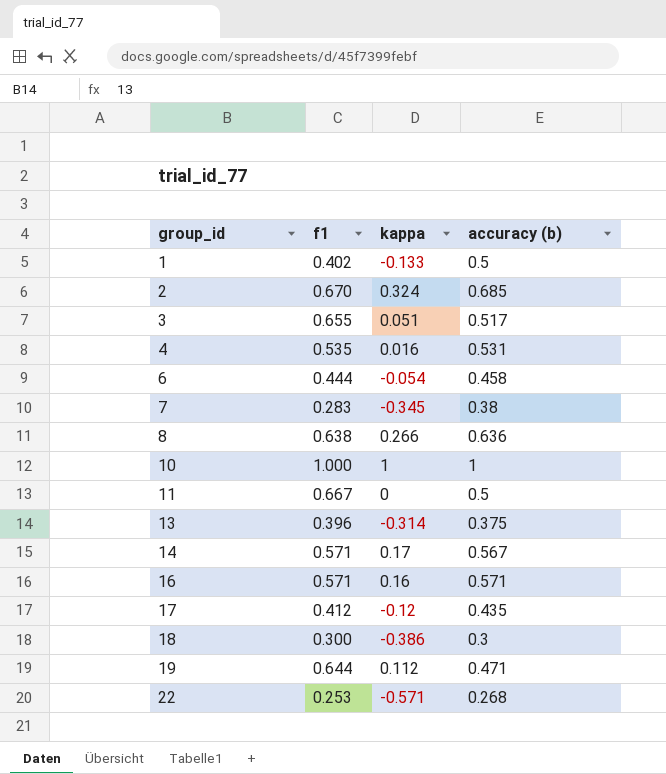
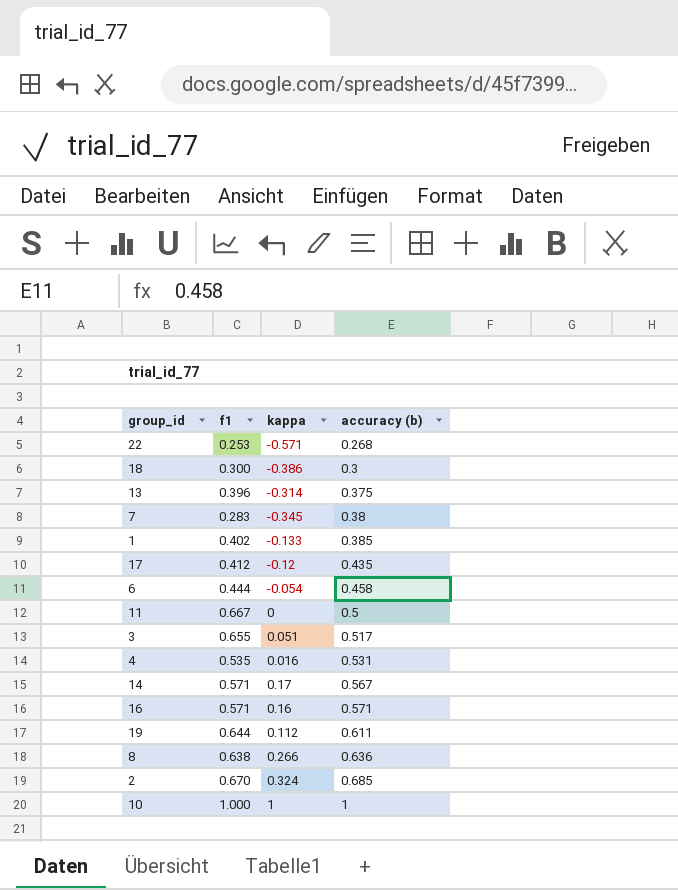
row order: group_id ascending -> accuracy (b) ascending
1 | accuracy (b): 0.5 -> 0.385
19 | accuracy (b): 0.471 -> 0.611

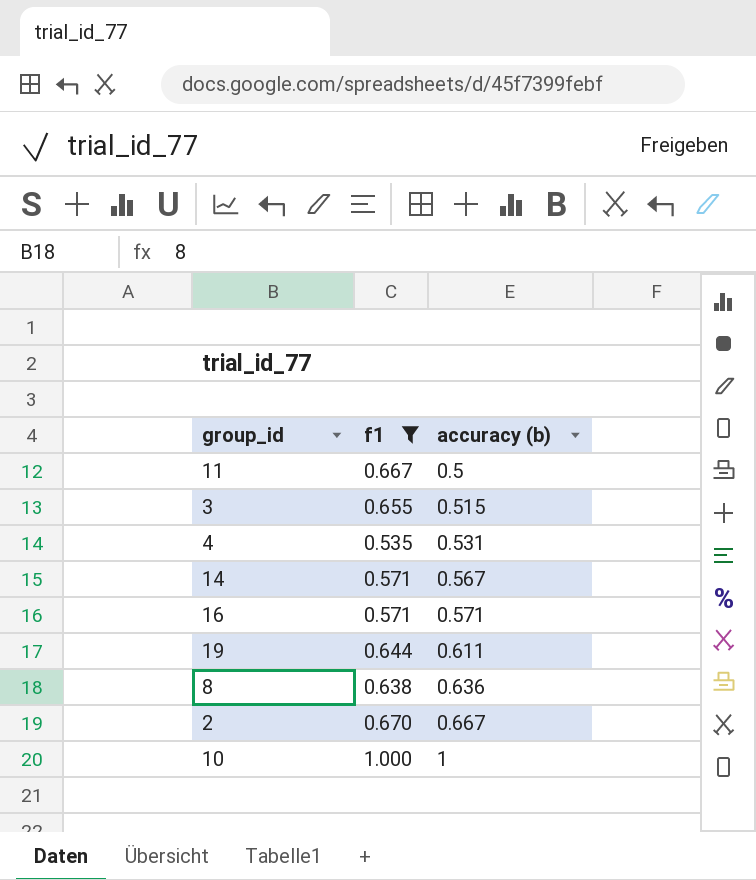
filter: none -> f1 >= 0.535
column kappa | position: 3 -> none
3 | accuracy (b): 0.517 -> 0.515
2 | accuracy (b): 0.685 -> 0.667

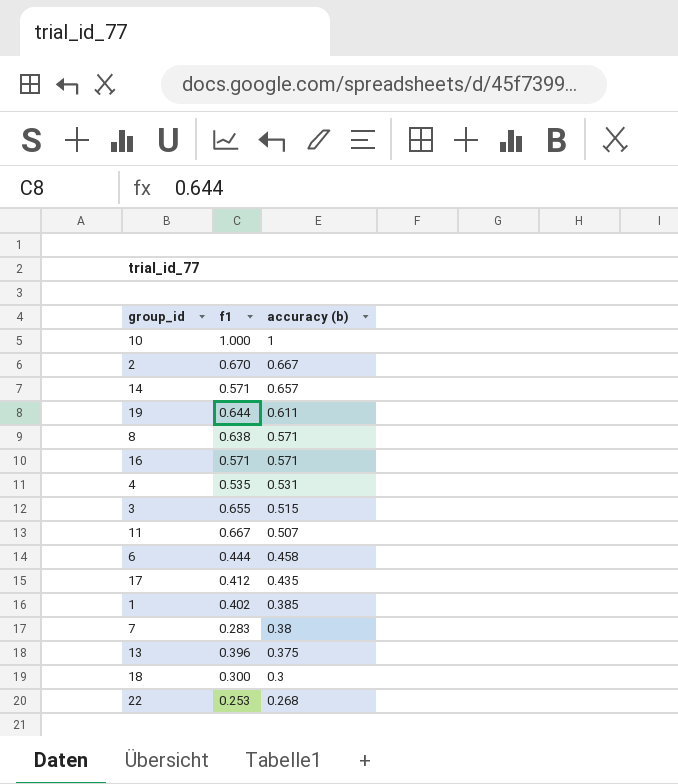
filter: f1 >= 0.535 -> none
row order: accuracy (b) ascending -> accuracy (b) descending
14 | accuracy (b): 0.567 -> 0.657
8 | accuracy (b): 0.636 -> 0.571
11 | accuracy (b): 0.5 -> 0.507

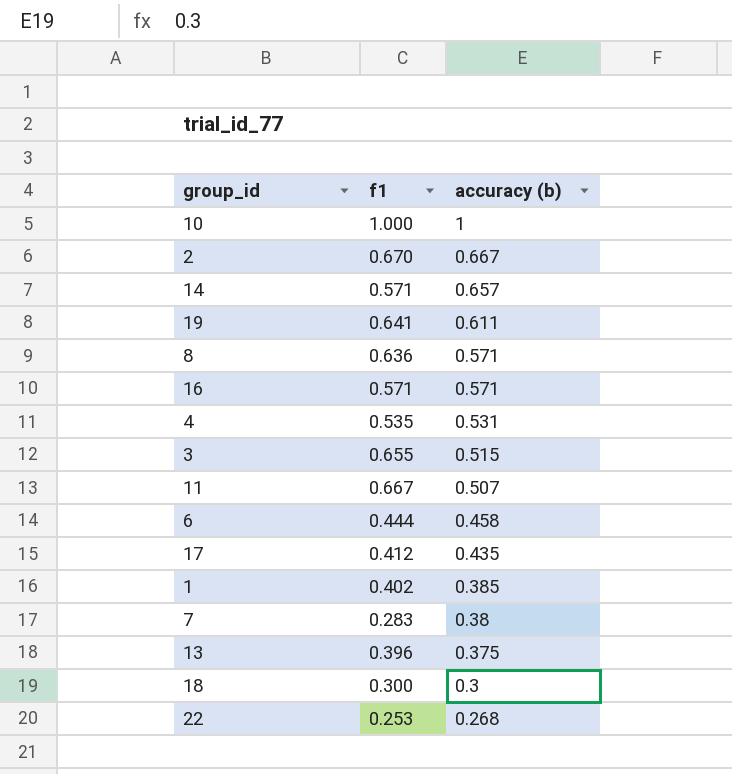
19 | f1: 0.644 -> 0.641
8 | f1: 0.638 -> 0.636

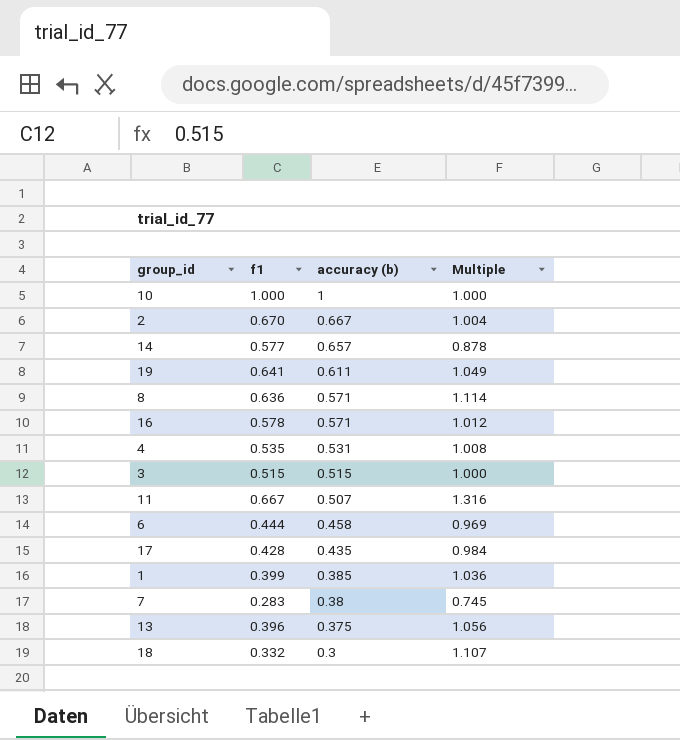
column Multiple | formula: none -> [f1] / [accuracy (b)]
row 22: 0.253 | 0.268 -> none
14 | f1: 0.571 -> 0.577
16 | f1: 0.571 -> 0.578
3 | f1: 0.655 -> 0.515
17 | f1: 0.412 -> 0.428
1 | f1: 0.402 -> 0.399
18 | f1: 0.300 -> 0.332

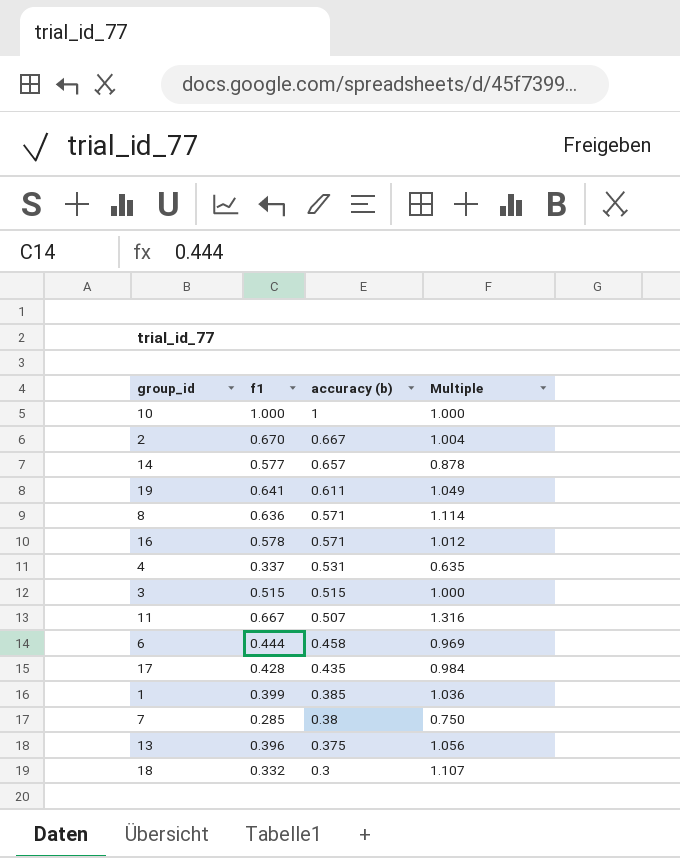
4 | f1: 0.535 -> 0.337
4 | Multiple: 1.008 -> 0.635
7 | f1: 0.283 -> 0.285
7 | Multiple: 0.745 -> 0.750

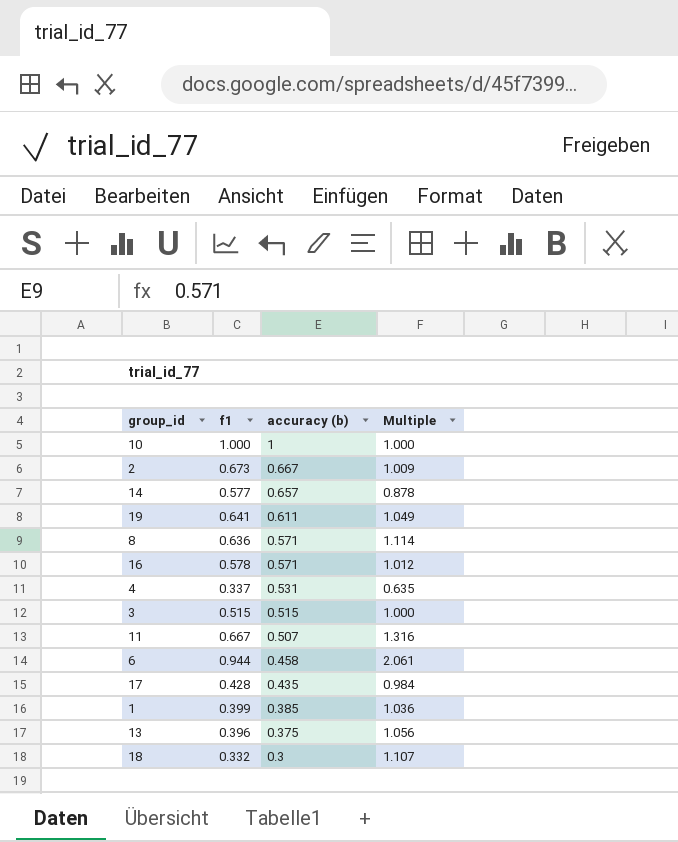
row 7: 0.285 | 0.38 | 0.750 -> none
2 | f1: 0.670 -> 0.673
2 | Multiple: 1.004 -> 1.009
6 | f1: 0.444 -> 0.944
6 | Multiple: 0.969 -> 2.061

